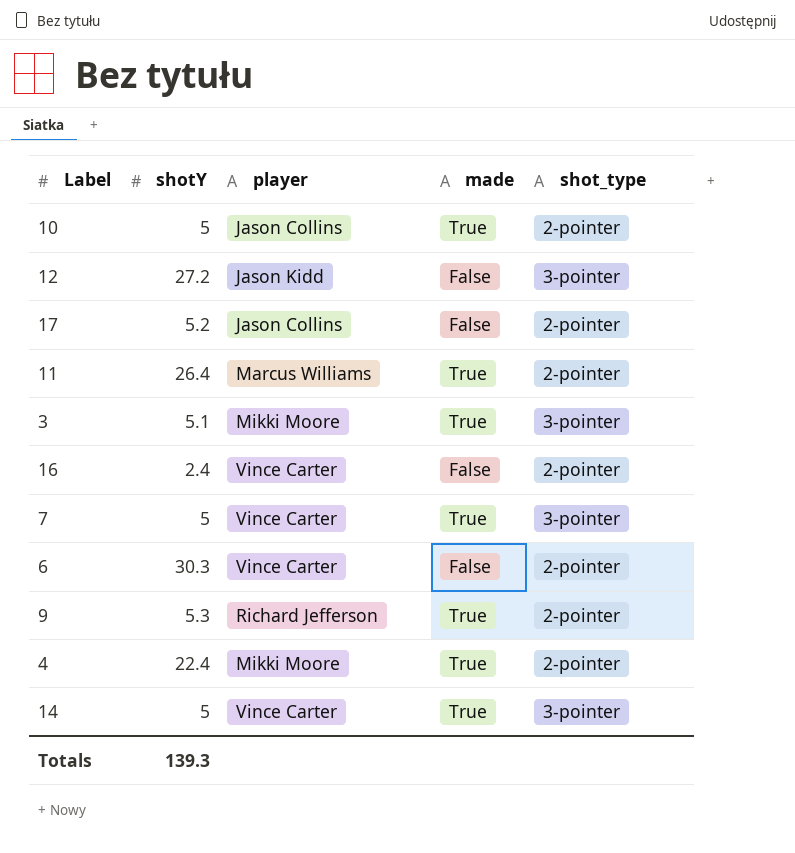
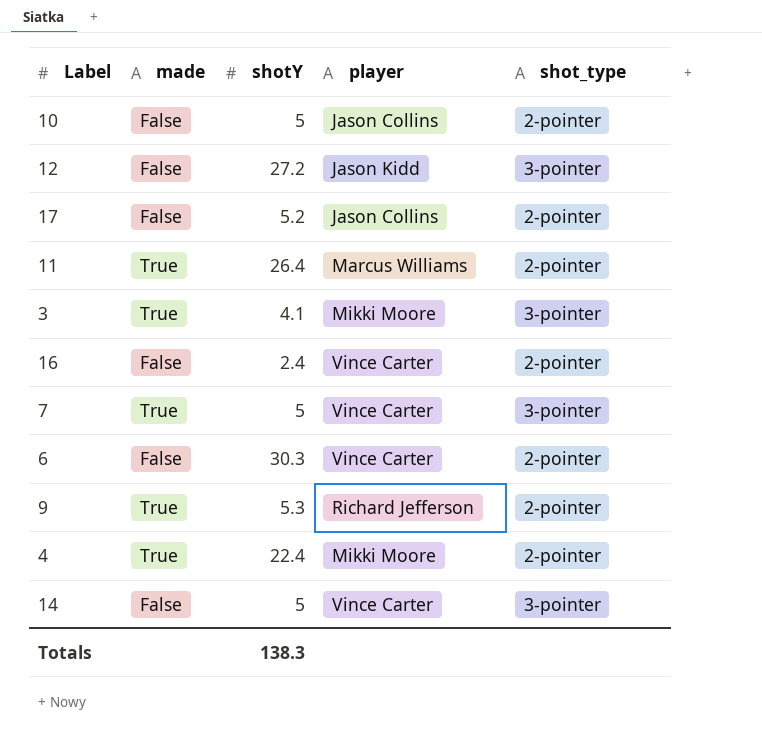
column made | position: 4 -> 2
10 | made: True -> False
3 | shotY: 5.1 -> 4.1
14 | made: True -> False
Totals | shotY: 139.3 -> 138.3

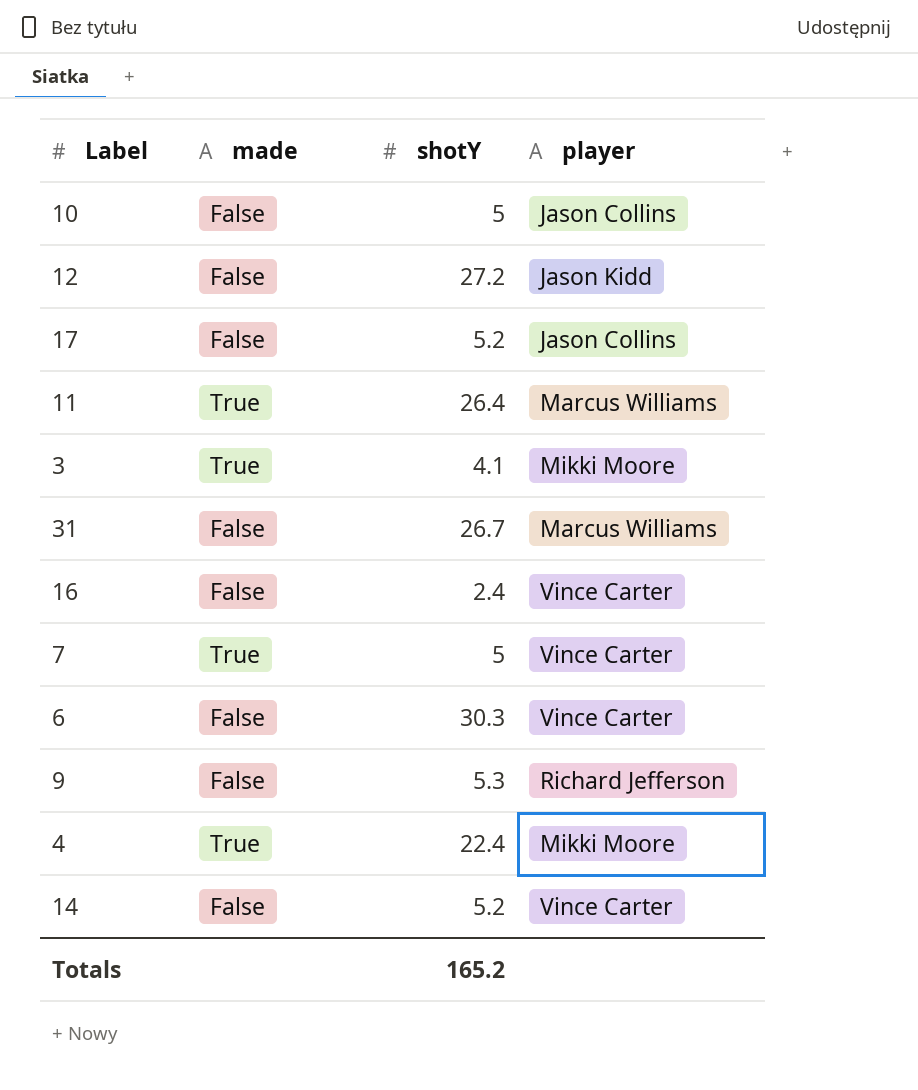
column shot_type | position: 5 -> none
row 31: none -> False | 26.7 | Marcus Williams
9 | made: True -> False
14 | shotY: 5 -> 5.2
Totals | shotY: 138.3 -> 165.2

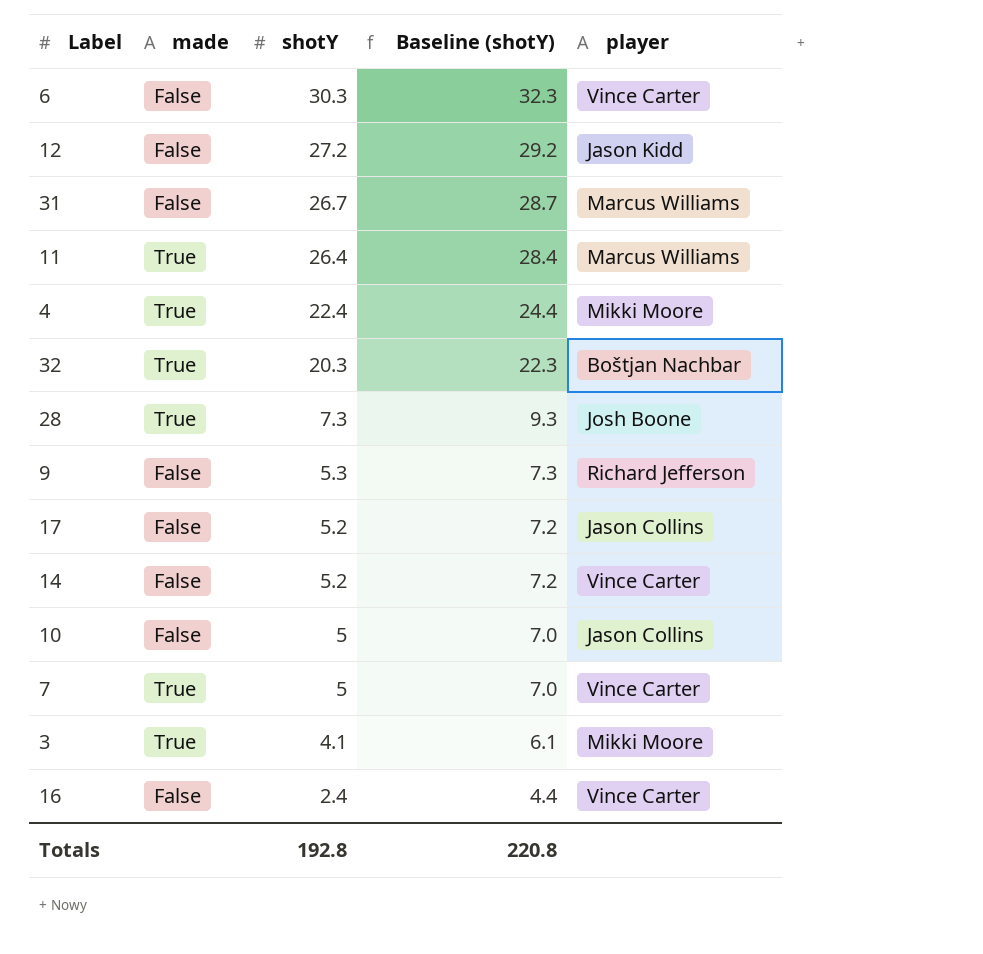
row order: none -> shotY descending
column Baseline (shotY) | formula: none -> [shotY] + 2
row 32: none -> True | 20.3 | 22.3 | Boštjan Nachbar
row 28: none -> True | 7.3 | 9.3 | Josh Boone
Totals | shotY: 165.2 -> 192.8

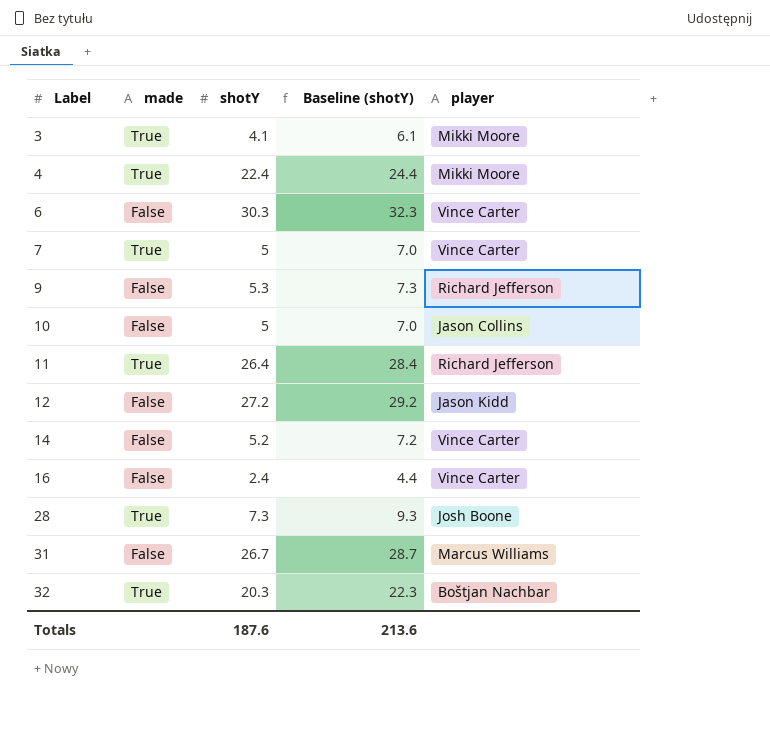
row order: shotY descending -> Label ascending
row 17: False | 5.2 | 7.2 | Jason Collins -> none
11 | player: Marcus Williams -> Richard Jefferson
Totals | shotY: 192.8 -> 187.6
Totals | Baseline (shotY): 220.8 -> 213.6

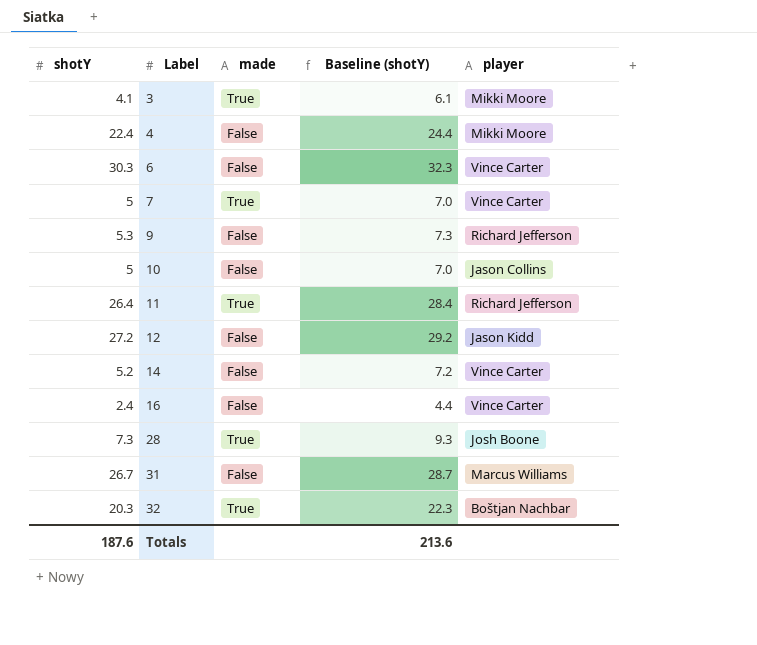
column shotY | position: 3 -> 1
4 | made: True -> False

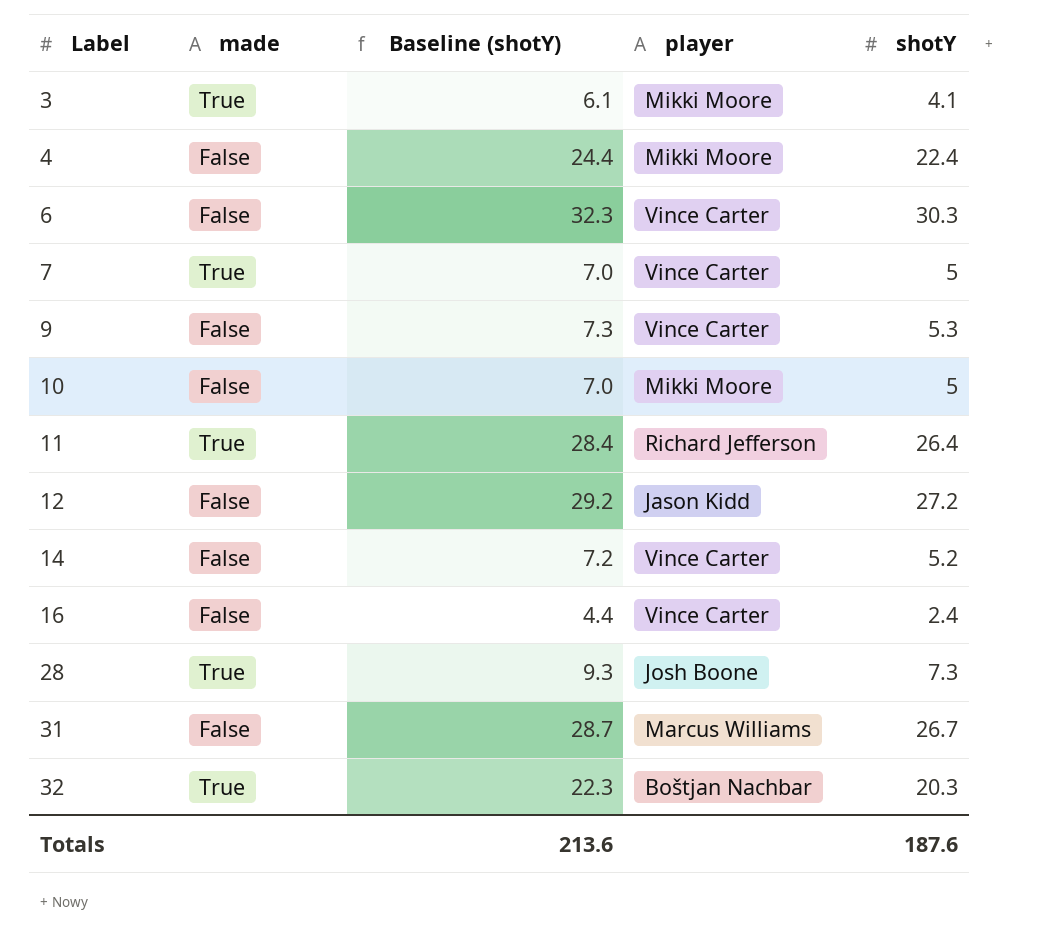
column shotY | position: 1 -> 5
9 | player: Richard Jefferson -> Vince Carter
10 | player: Jason Collins -> Mikki Moore

